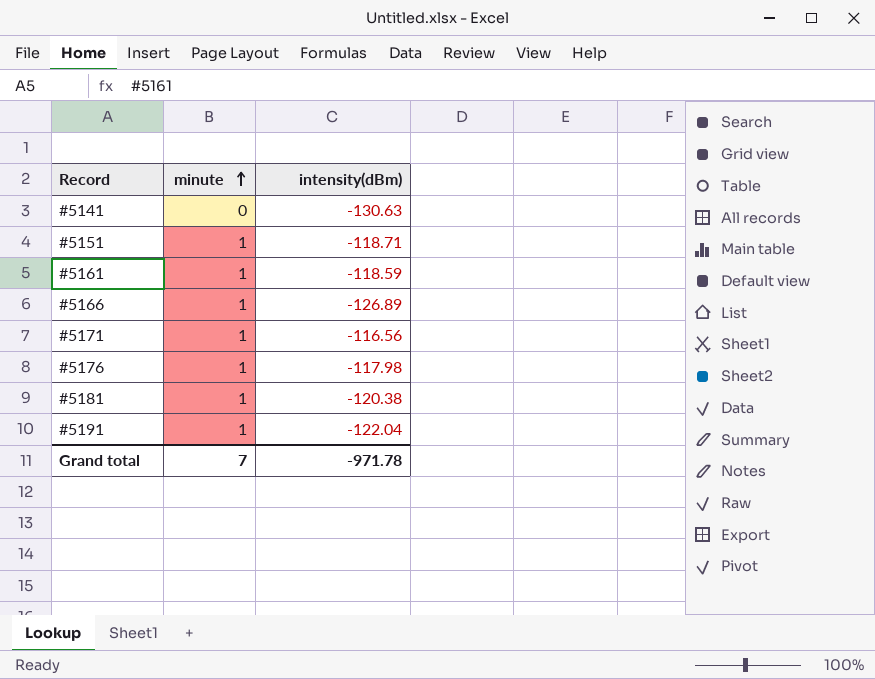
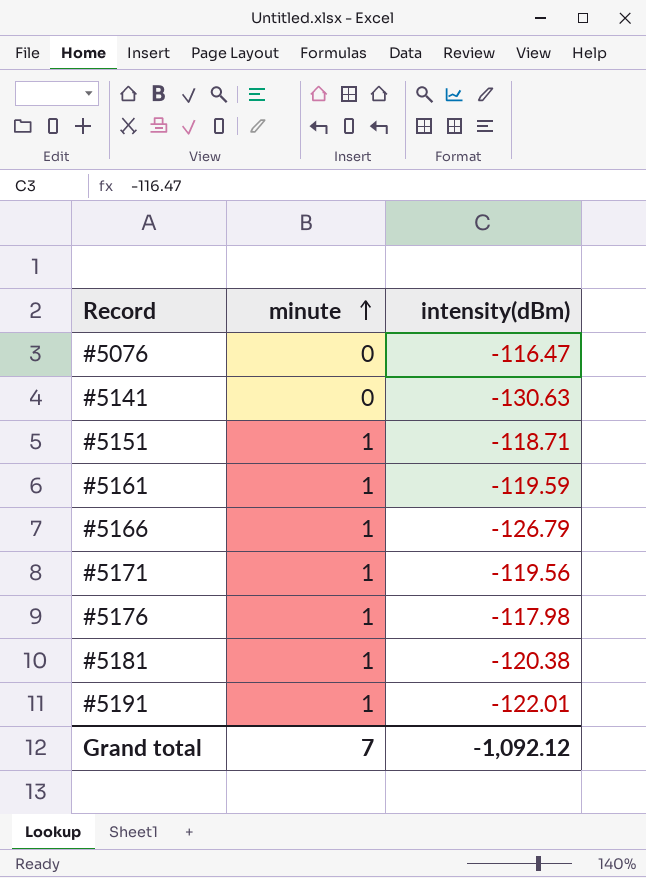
row #5076: none -> 0 | -116.47
#5161 | intensity(dBm): -118.59 -> -119.59
#5166 | intensity(dBm): -126.89 -> -126.79
#5171 | intensity(dBm): -116.56 -> -119.56
#5191 | intensity(dBm): -122.04 -> -122.01
Grand total | intensity(dBm): -971.78 -> -1,092.12

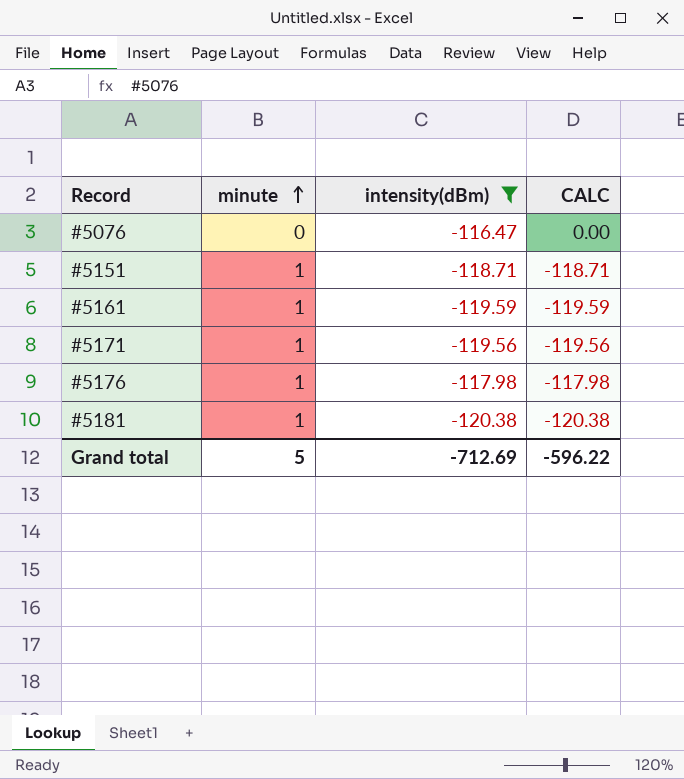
filter: none -> intensity(dBm) >= -120.38
column CALC | formula: none -> [minute] * [intensity(dBm)]
Grand total | minute: 7 -> 5
Grand total | intensity(dBm): -1,092.12 -> -712.69

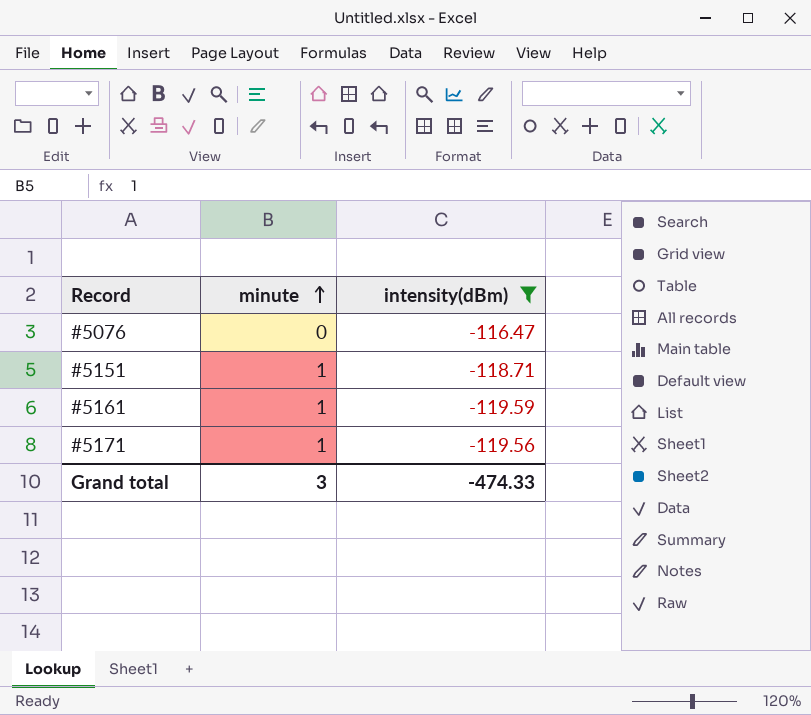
column CALC | formula: [minute] * [intensity(dBm)] -> none
row #5176: 1 | -117.98 | -117.98 -> none
row #5181: 1 | -120.38 | -120.38 -> none
Grand total | minute: 5 -> 3
Grand total | intensity(dBm): -712.69 -> -474.33

